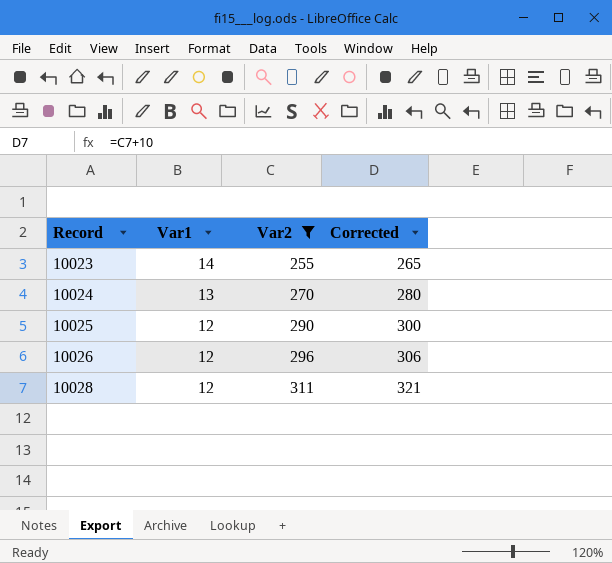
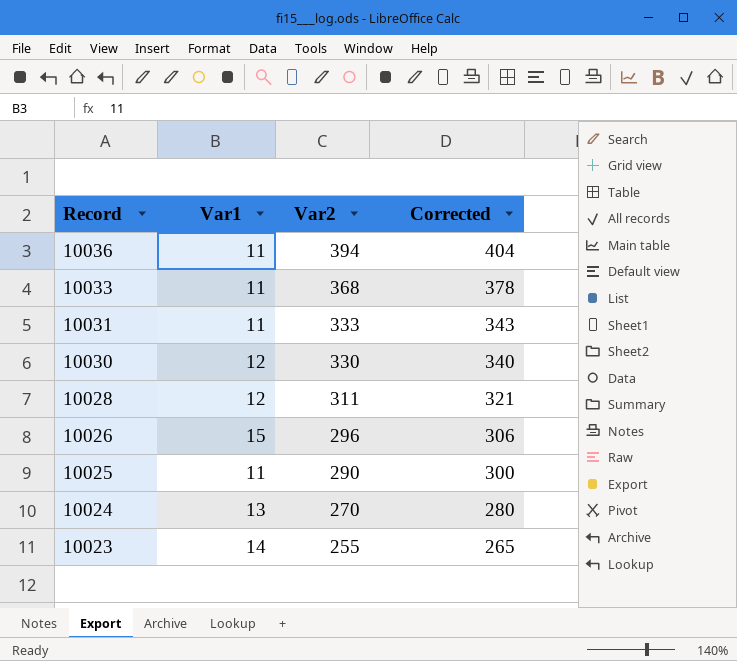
filter: Var2 <= 311 -> none
row order: Record ascending -> Record descending
10026 | Var1: 12 -> 15
10025 | Var1: 12 -> 11

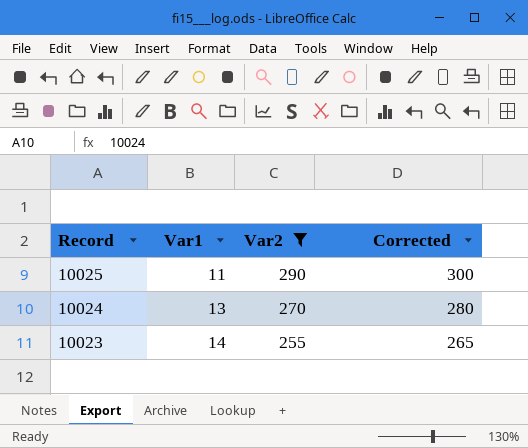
filter: none -> Var2 <= 290

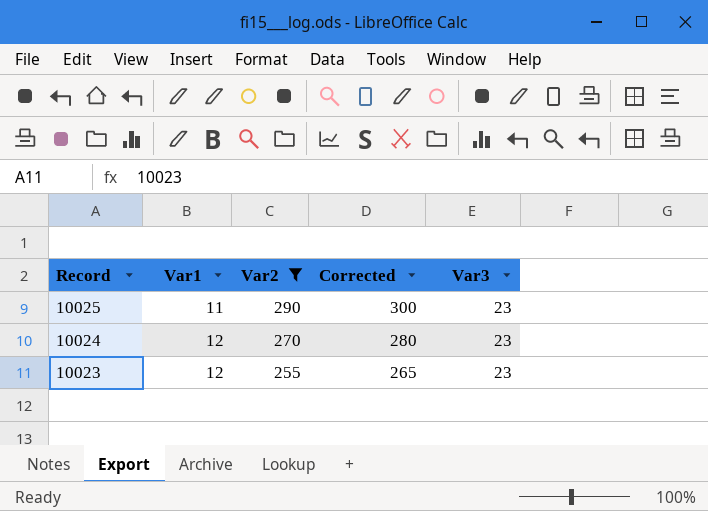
column Var3 | position: none -> 5
10024 | Var1: 13 -> 12
10023 | Var1: 14 -> 12

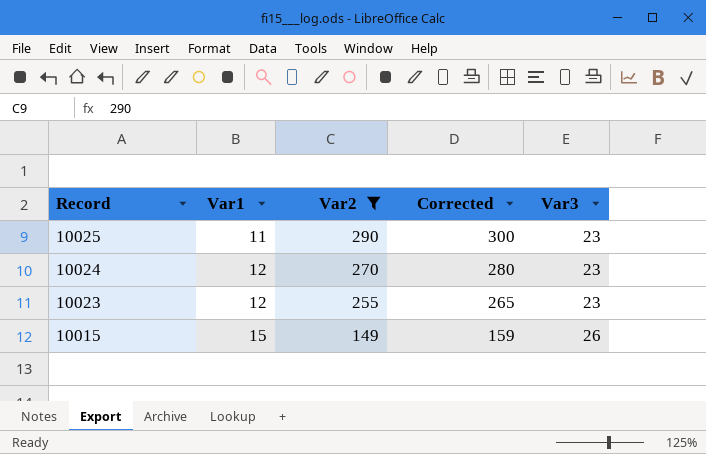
row 10015: none -> 15 | 149 | 159 | 26

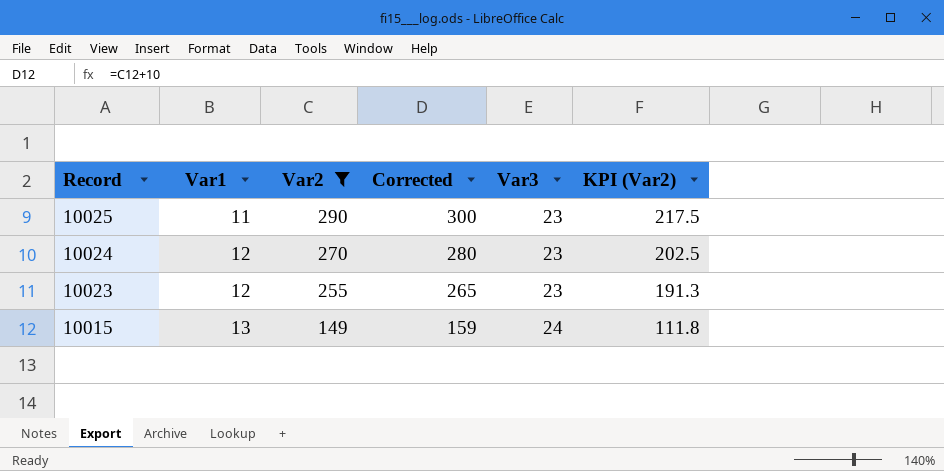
column KPI (Var2) | formula: none -> [Var2] * 0.75
10015 | Var1: 15 -> 13
10015 | Var3: 26 -> 24

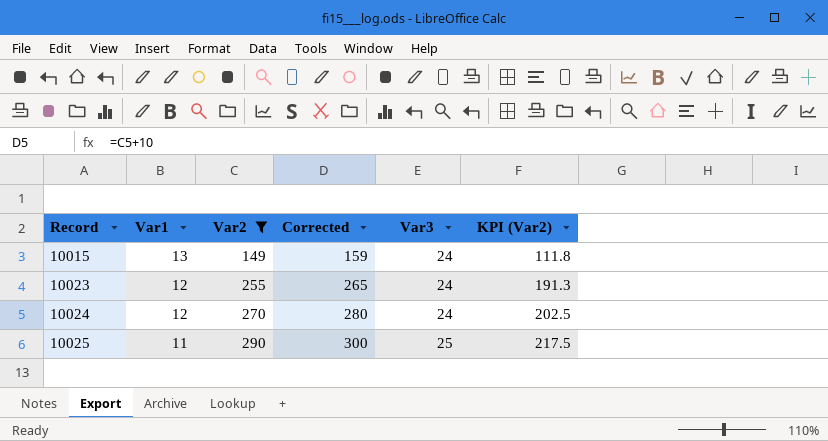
row order: Record descending -> Record ascending
10023 | Var3: 23 -> 24
10024 | Var3: 23 -> 24
10025 | Var3: 23 -> 25

